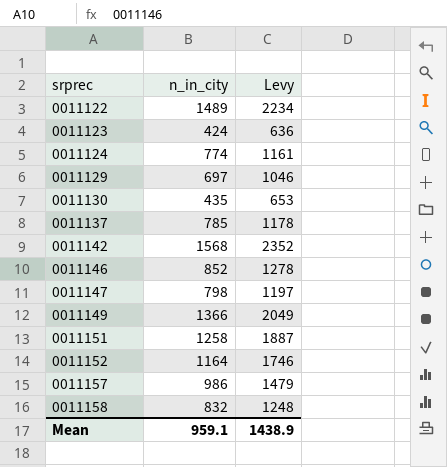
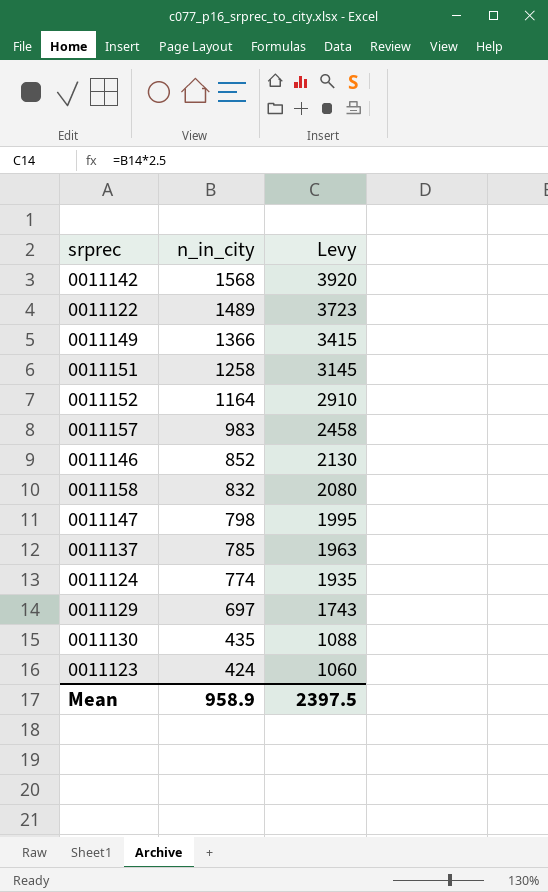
row order: srprec ascending -> n_in_city descending
column Levy | formula: [n_in_city] * 1.5 -> [n_in_city] * 2.5
0011157 | n_in_city: 986 -> 983
Mean | n_in_city: 959.1 -> 958.9
Mean | Levy: 1438.9 -> 2397.5

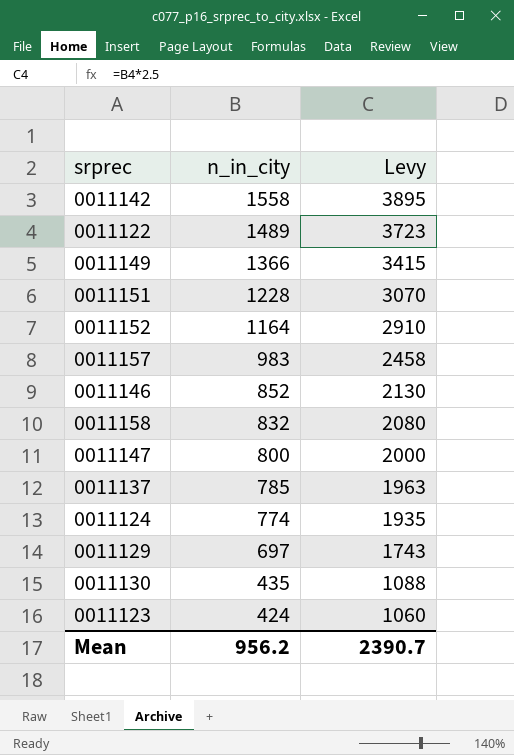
0011142 | n_in_city: 1568 -> 1558
0011142 | Levy: 3920 -> 3895
0011151 | n_in_city: 1258 -> 1228
0011151 | Levy: 3145 -> 3070
0011147 | n_in_city: 798 -> 800
0011147 | Levy: 1995 -> 2000
Mean | n_in_city: 958.9 -> 956.2
Mean | Levy: 2397.5 -> 2390.7

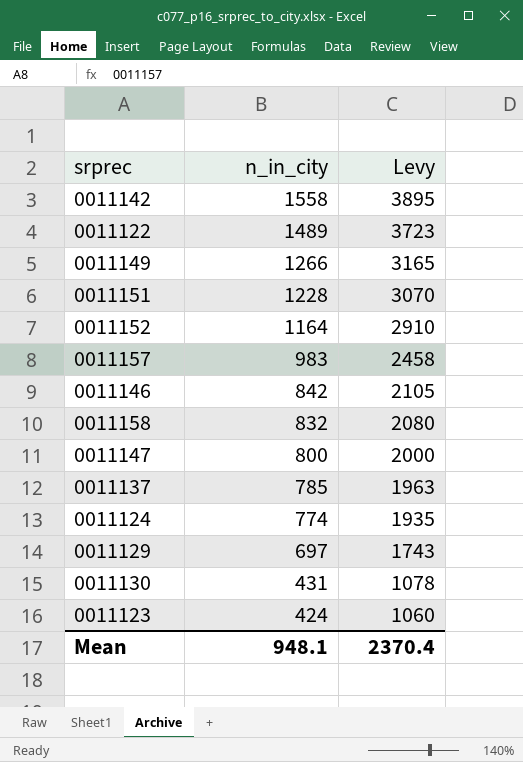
0011149 | n_in_city: 1366 -> 1266
0011149 | Levy: 3415 -> 3165
0011146 | n_in_city: 852 -> 842
0011146 | Levy: 2130 -> 2105
0011130 | n_in_city: 435 -> 431
0011130 | Levy: 1088 -> 1078
Mean | n_in_city: 956.2 -> 948.1
Mean | Levy: 2390.7 -> 2370.4

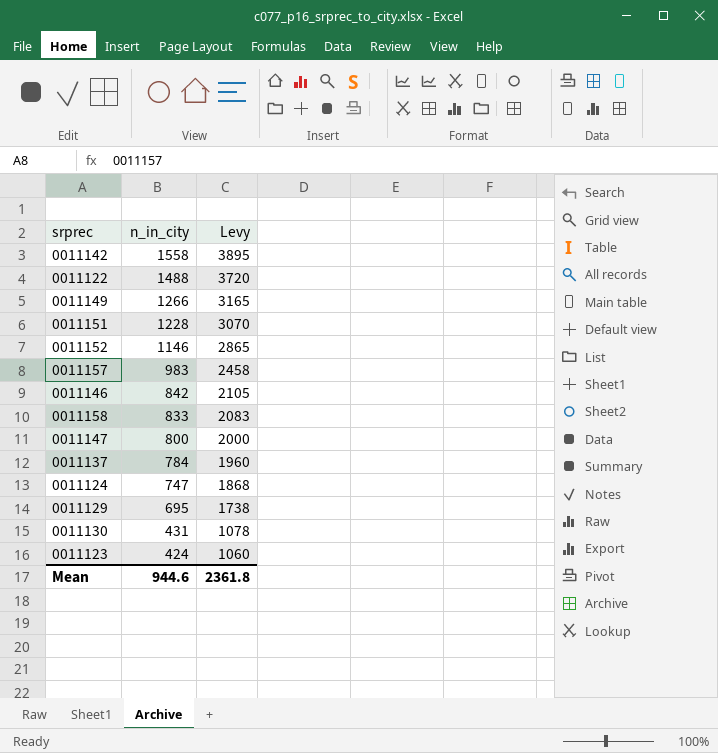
0011122 | n_in_city: 1489 -> 1488
0011122 | Levy: 3723 -> 3720
0011152 | n_in_city: 1164 -> 1146
0011152 | Levy: 2910 -> 2865
0011158 | n_in_city: 832 -> 833
0011158 | Levy: 2080 -> 2083
0011137 | n_in_city: 785 -> 784
0011137 | Levy: 1963 -> 1960
0011124 | n_in_city: 774 -> 747
0011124 | Levy: 1935 -> 1868
0011129 | n_in_city: 697 -> 695
0011129 | Levy: 1743 -> 1738
Mean | n_in_city: 948.1 -> 944.6
Mean | Levy: 2370.4 -> 2361.8

